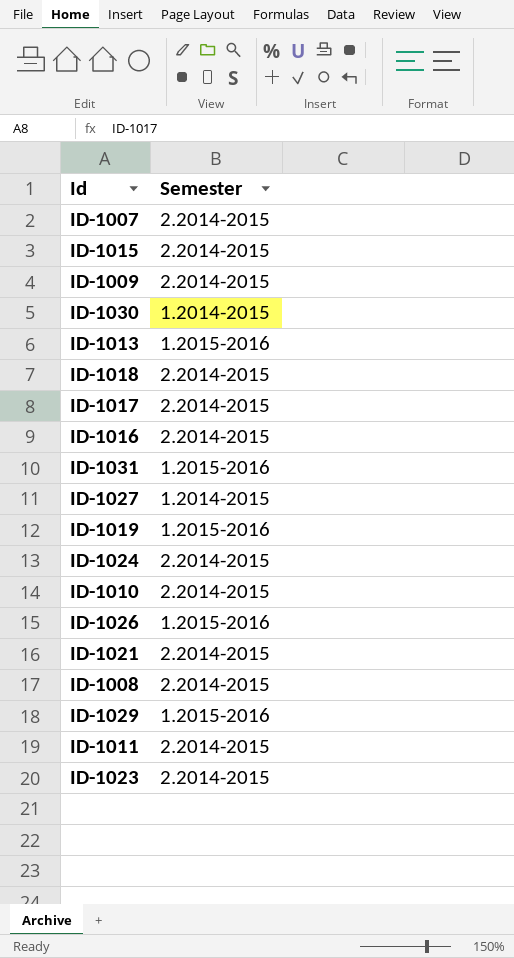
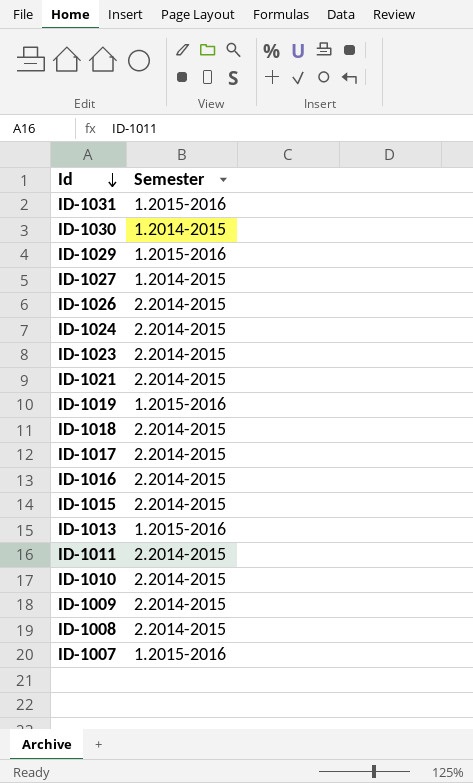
row order: none -> Id descending
ID-1026 | Semester: 1.2015-2016 -> 2.2014-2015
ID-1007 | Semester: 2.2014-2015 -> 1.2015-2016

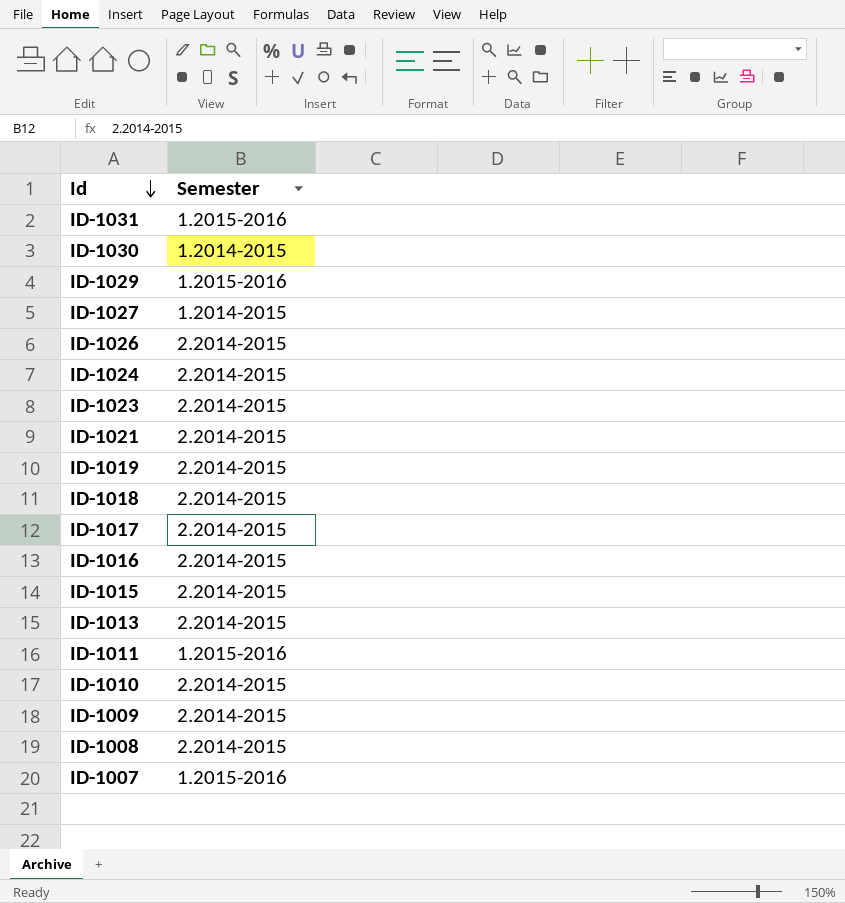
ID-1019 | Semester: 1.2015-2016 -> 2.2014-2015
ID-1013 | Semester: 1.2015-2016 -> 2.2014-2015
ID-1011 | Semester: 2.2014-2015 -> 1.2015-2016

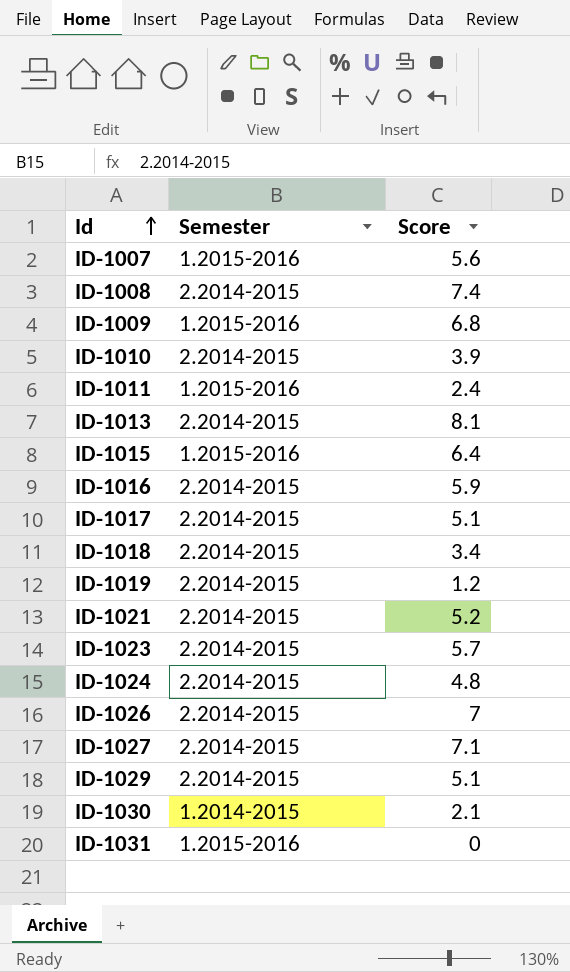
row order: Id descending -> Id ascending
column Score | position: none -> 3
ID-1009 | Semester: 2.2014-2015 -> 1.2015-2016
ID-1015 | Semester: 2.2014-2015 -> 1.2015-2016
ID-1027 | Semester: 1.2014-2015 -> 2.2014-2015
ID-1029 | Semester: 1.2015-2016 -> 2.2014-2015

